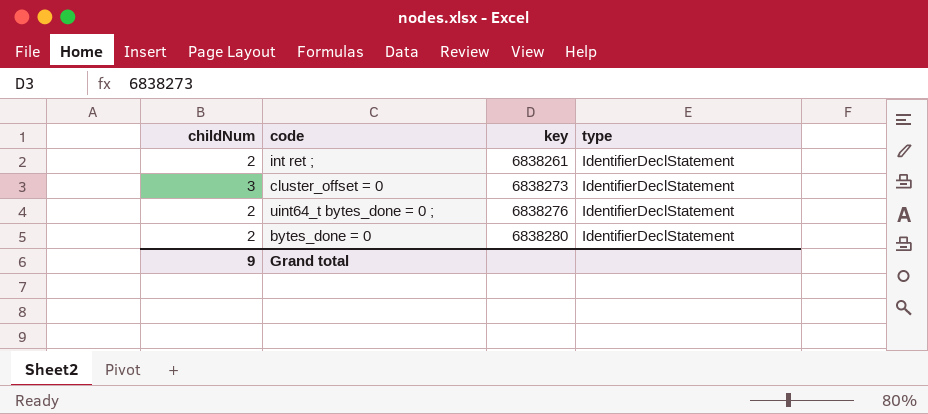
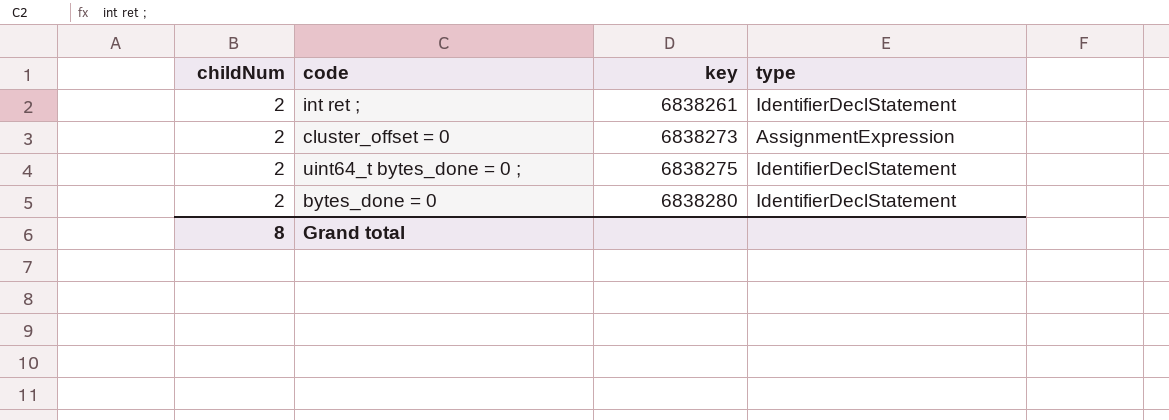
cluster_offset = 0 | childNum: 3 -> 2
cluster_offset = 0 | type: IdentifierDeclStatement -> AssignmentExpression
uint64_t bytes_done = 0 ; | key: 6838276 -> 6838275
Grand total | childNum: 9 -> 8

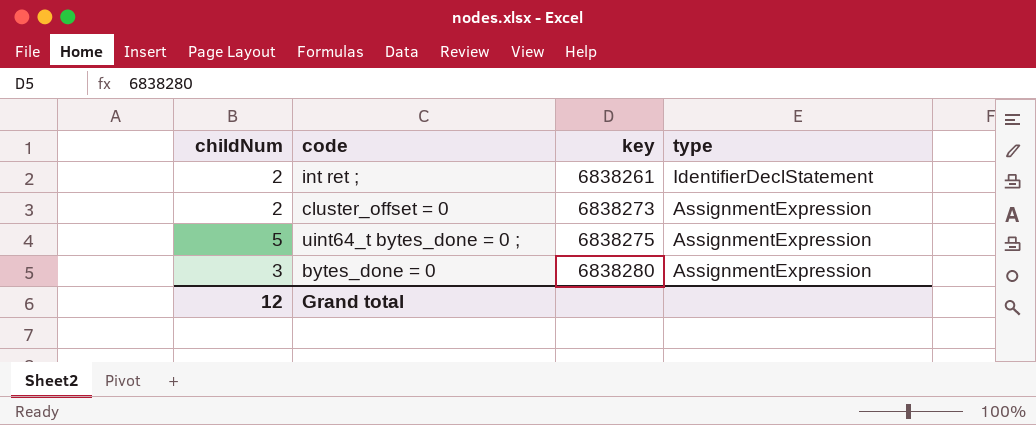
uint64_t bytes_done = 0 ; | childNum: 2 -> 5
uint64_t bytes_done = 0 ; | type: IdentifierDeclStatement -> AssignmentExpression
bytes_done = 0 | childNum: 2 -> 3
bytes_done = 0 | type: IdentifierDeclStatement -> AssignmentExpression
Grand total | childNum: 8 -> 12

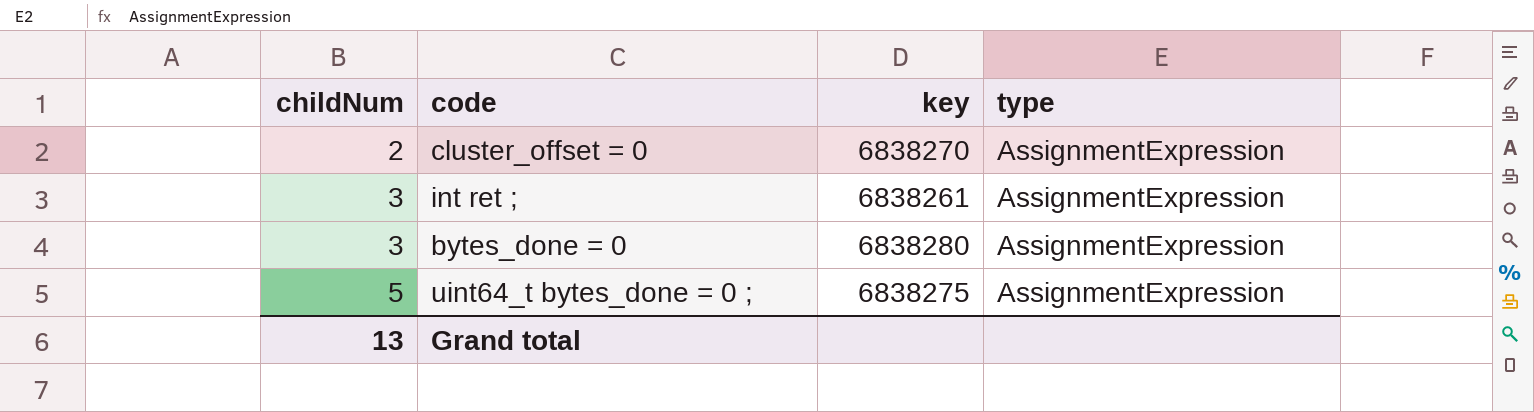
row order: key ascending -> childNum ascending
cluster_offset = 0 | key: 6838273 -> 6838270
int ret ; | childNum: 2 -> 3
int ret ; | type: IdentifierDeclStatement -> AssignmentExpression
Grand total | childNum: 12 -> 13

